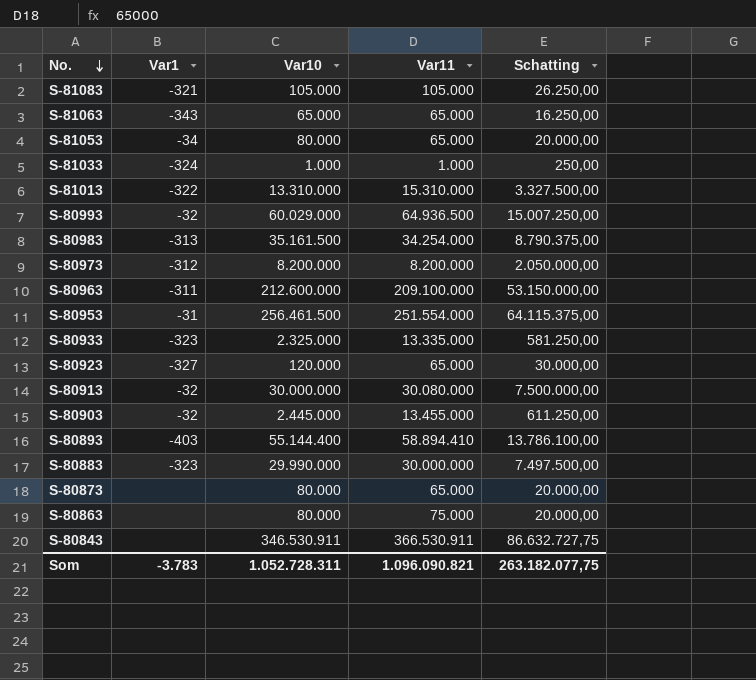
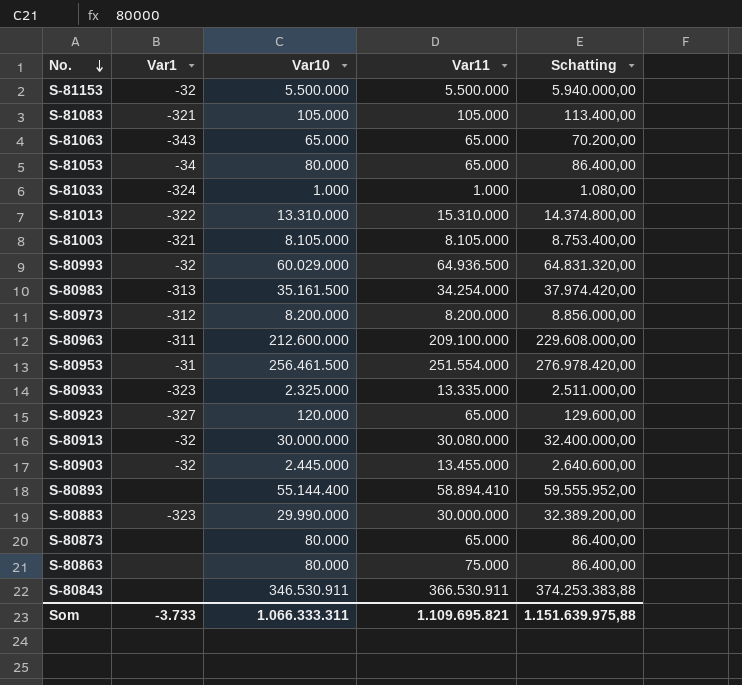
column Schatting | formula: [Var10] * 0,25 -> [Var10] * 1,08
row S-81153: none -> -32 | 5.500.000 | 5.500.000 | 5.940.000,00
row S-81003: none -> -321 | 8.105.000 | 8.105.000 | 8.753.400,00
S-80893 | Var1: -403 -> none
Som | Var1: -3.783 -> -3.733
Som | Var10: 1.052.728.311 -> 1.066.333.311
Som | Var11: 1.096.090.821 -> 1.109.695.821
Som | Schatting: 263.182.077,75 -> 1.151.639.975,88

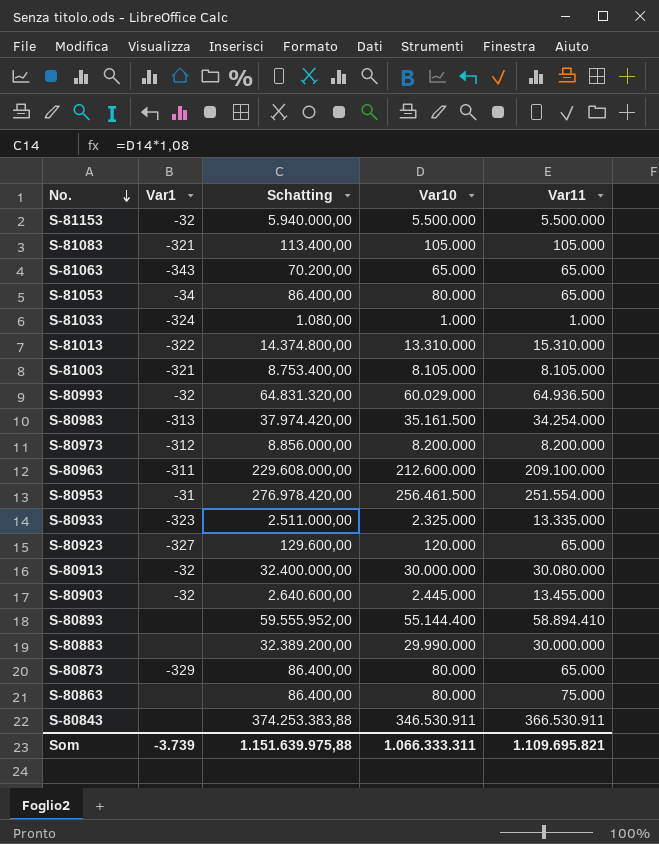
column Schatting | position: 5 -> 3
S-80883 | Var1: -323 -> none
S-80873 | Var1: none -> -329
Som | Var1: -3.733 -> -3.739

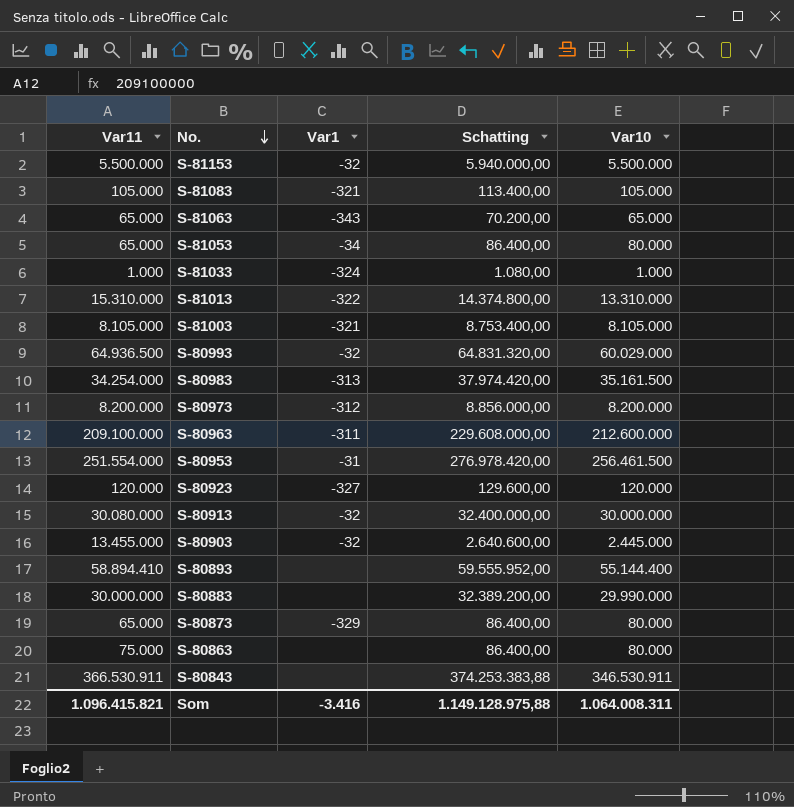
column Var11 | position: 5 -> 1
row S-80933: -323 | 2.511.000,00 | 2.325.000 | 13.335.000 -> none
S-80923 | Var11: 65.000 -> 120.000
Som | Var11: 1.109.695.821 -> 1.096.415.821
Som | Var1: -3.739 -> -3.416
Som | Schatting: 1.151.639.975,88 -> 1.149.128.975,88
Som | Var10: 1.066.333.311 -> 1.064.008.311

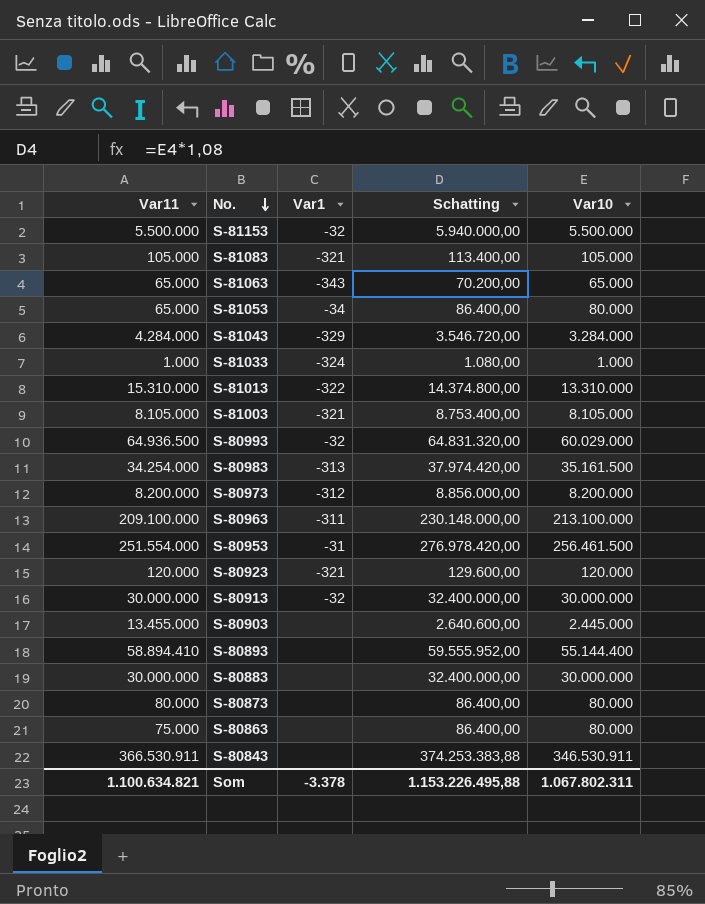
row S-81043: none -> 4.284.000 | -329 | 3.546.720,00 | 3.284.000
S-80963 | Schatting: 229.608.000,00 -> 230.148.000,00
S-80963 | Var10: 212.600.000 -> 213.100.000
S-80923 | Var1: -327 -> -321
S-80913 | Var11: 30.080.000 -> 30.000.000
S-80903 | Var1: -32 -> none
S-80883 | Schatting: 32.389.200,00 -> 32.400.000,00
S-80883 | Var10: 29.990.000 -> 30.000.000
S-80873 | Var11: 65.000 -> 80.000
S-80873 | Var1: -329 -> none
Som | Var11: 1.096.415.821 -> 1.100.634.821
Som | Var1: -3.416 -> -3.378
Som | Schatting: 1.149.128.975,88 -> 1.153.226.495,88
Som | Var10: 1.064.008.311 -> 1.067.802.311

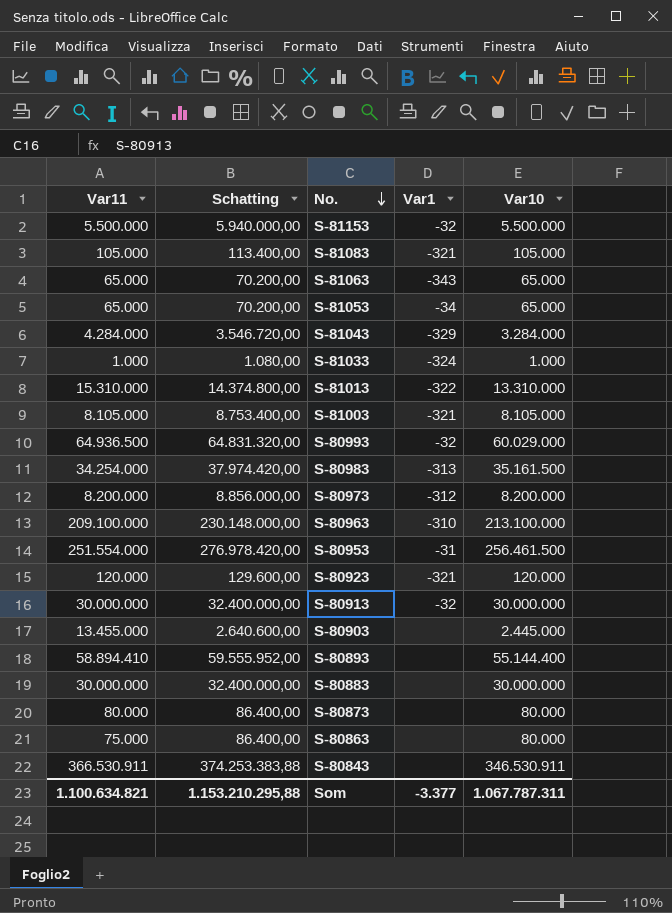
column Schatting | position: 4 -> 2
S-81053 | Schatting: 86.400,00 -> 70.200,00
S-81053 | Var10: 80.000 -> 65.000
S-80963 | Var1: -311 -> -310
Som | Schatting: 1.153.226.495,88 -> 1.153.210.295,88
Som | Var1: -3.378 -> -3.377
Som | Var10: 1.067.802.311 -> 1.067.787.311

